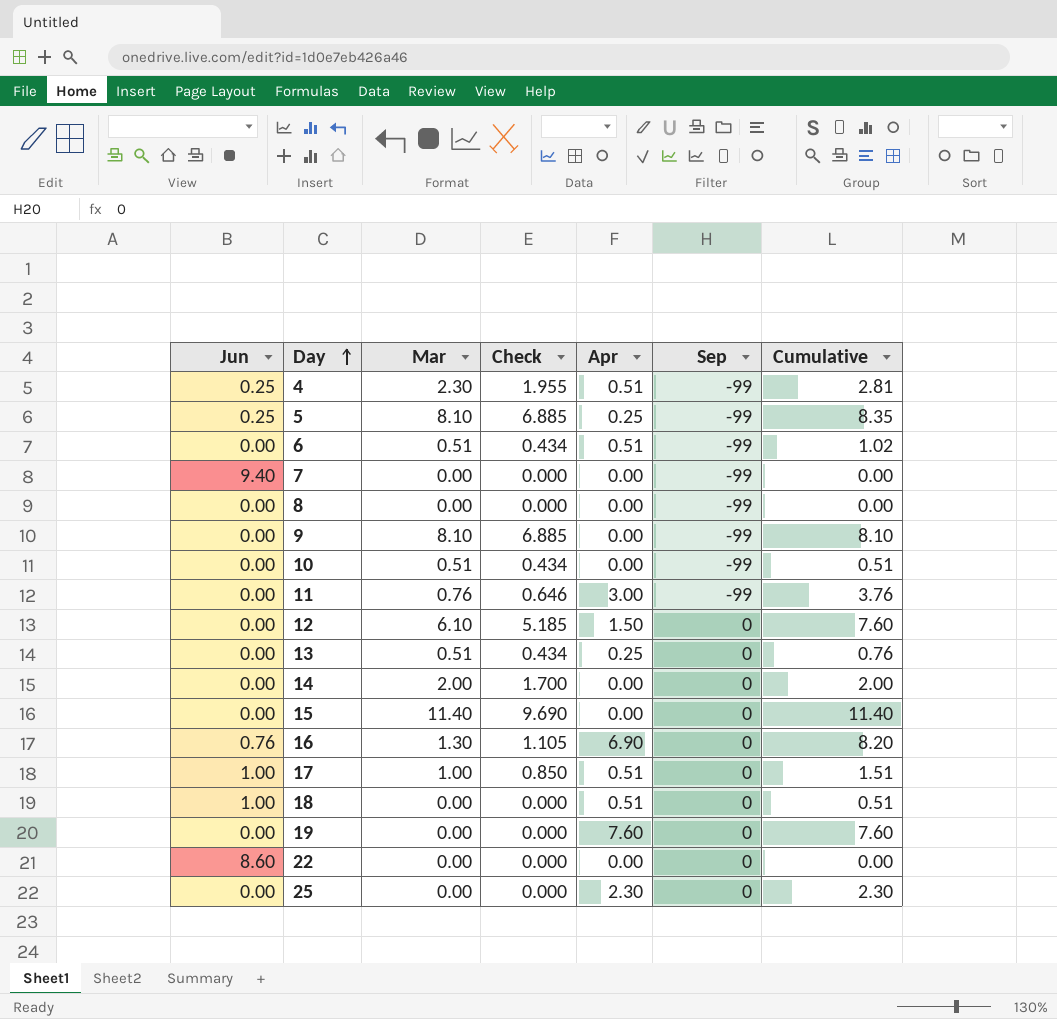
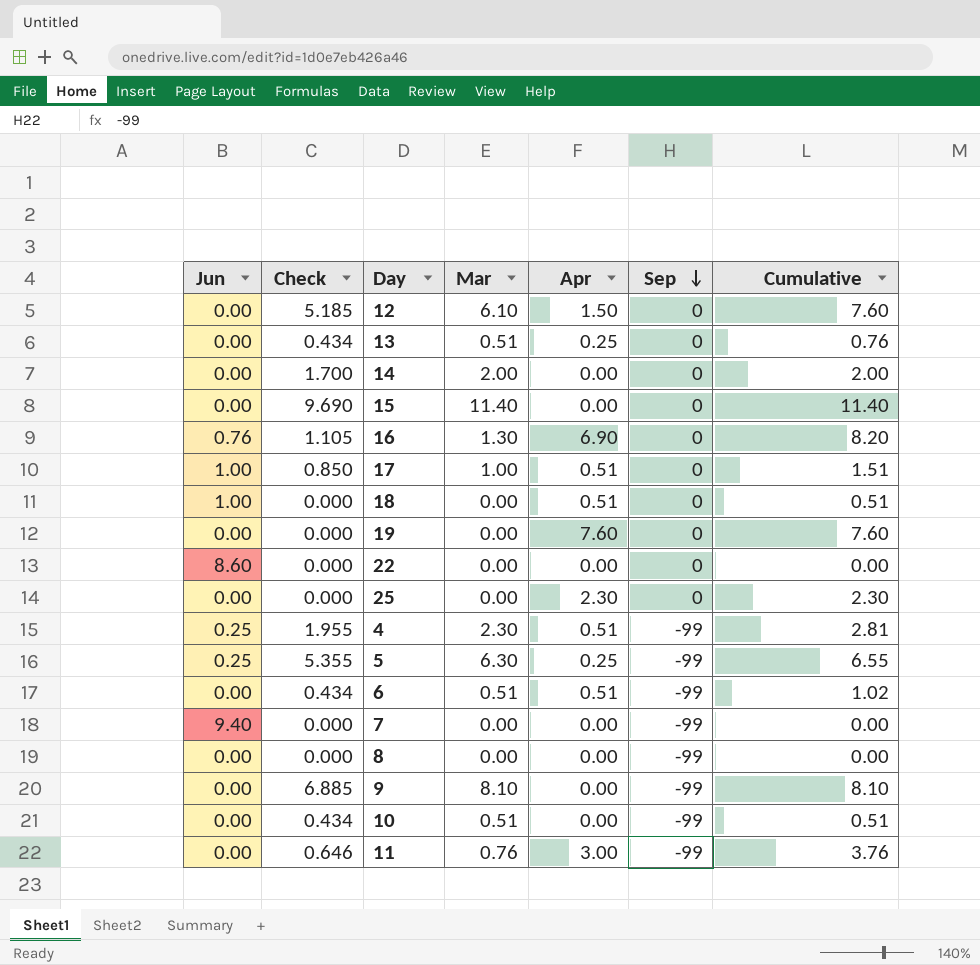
row order: Day ascending -> Sep descending
column Check | position: 4 -> 2
5 | Check: 6.885 -> 5.355
5 | Mar: 8.10 -> 6.30
5 | Cumulative: 8.35 -> 6.55

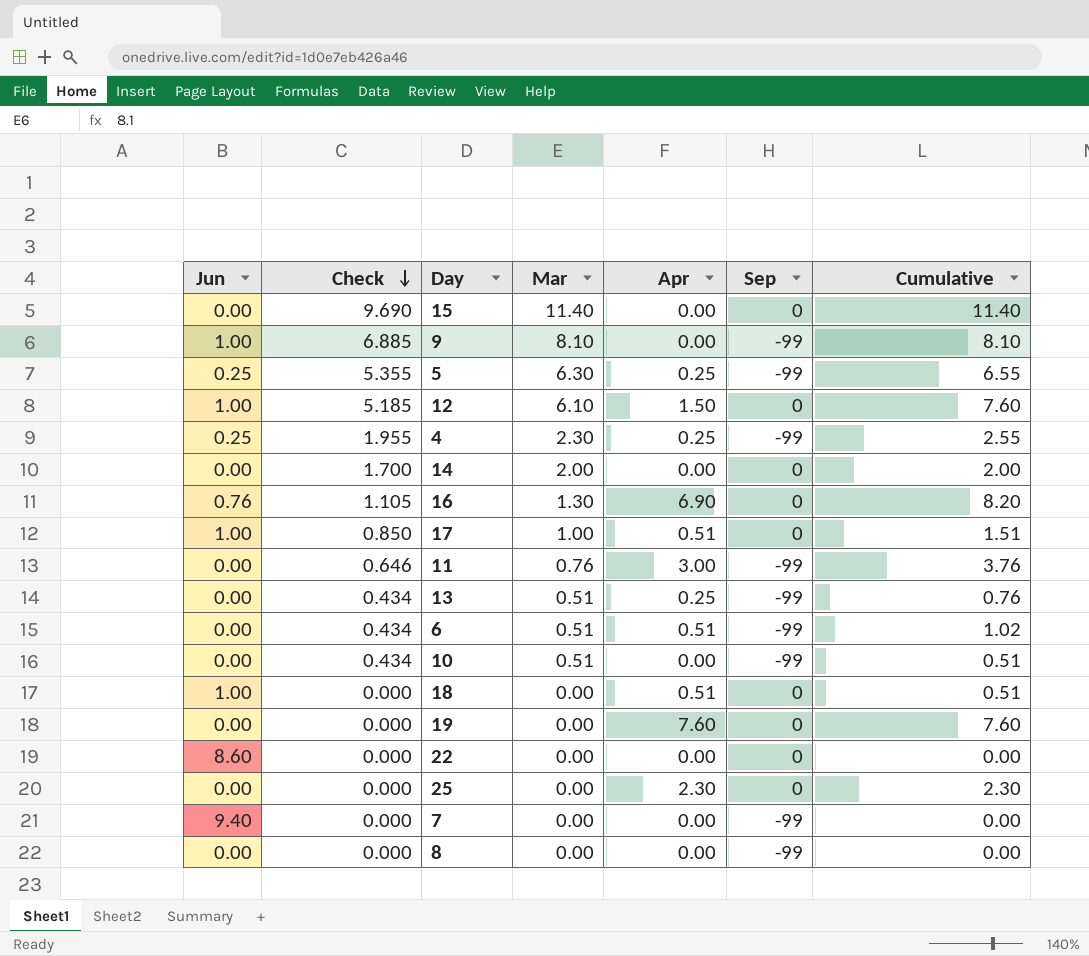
row order: Sep descending -> Check descending
9 | Jun: 0.00 -> 1.00
12 | Jun: 0.00 -> 1.00
4 | Apr: 0.51 -> 0.25
4 | Cumulative: 2.81 -> 2.55
13 | Sep: 0 -> -99

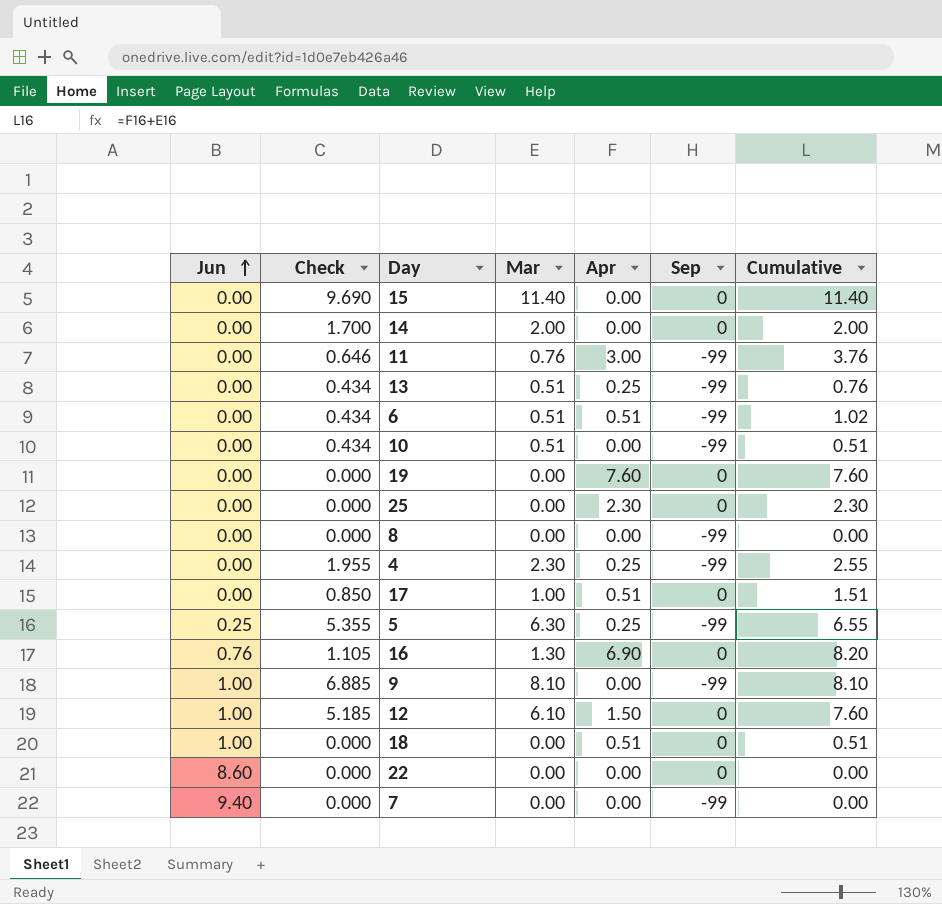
row order: Check descending -> Jun ascending
4 | Jun: 0.25 -> 0.00
17 | Jun: 1.00 -> 0.00

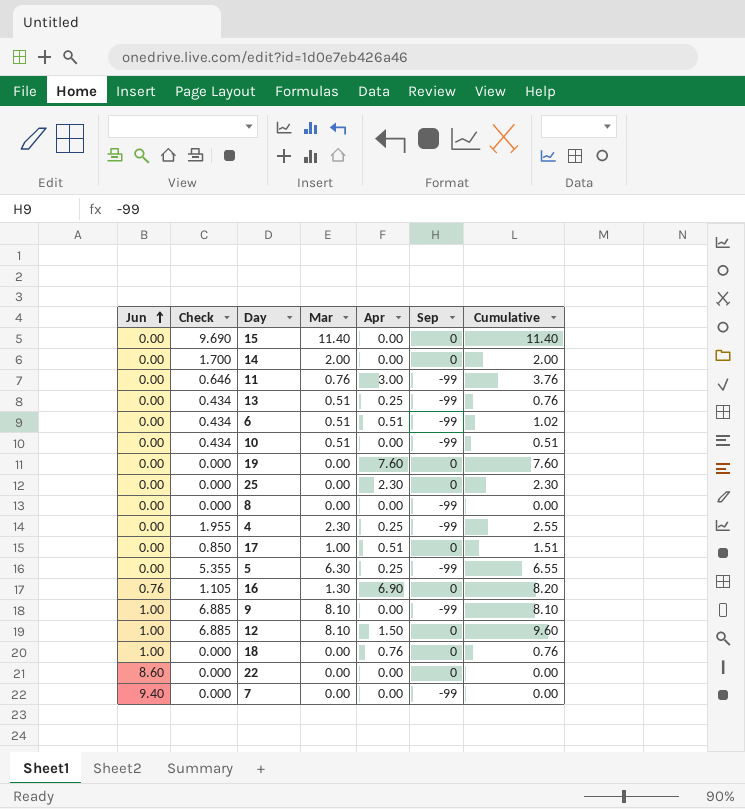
5 | Jun: 0.25 -> 0.00
12 | Check: 5.185 -> 6.885
12 | Mar: 6.10 -> 8.10
12 | Cumulative: 7.60 -> 9.60
18 | Apr: 0.51 -> 0.76
18 | Cumulative: 0.51 -> 0.76

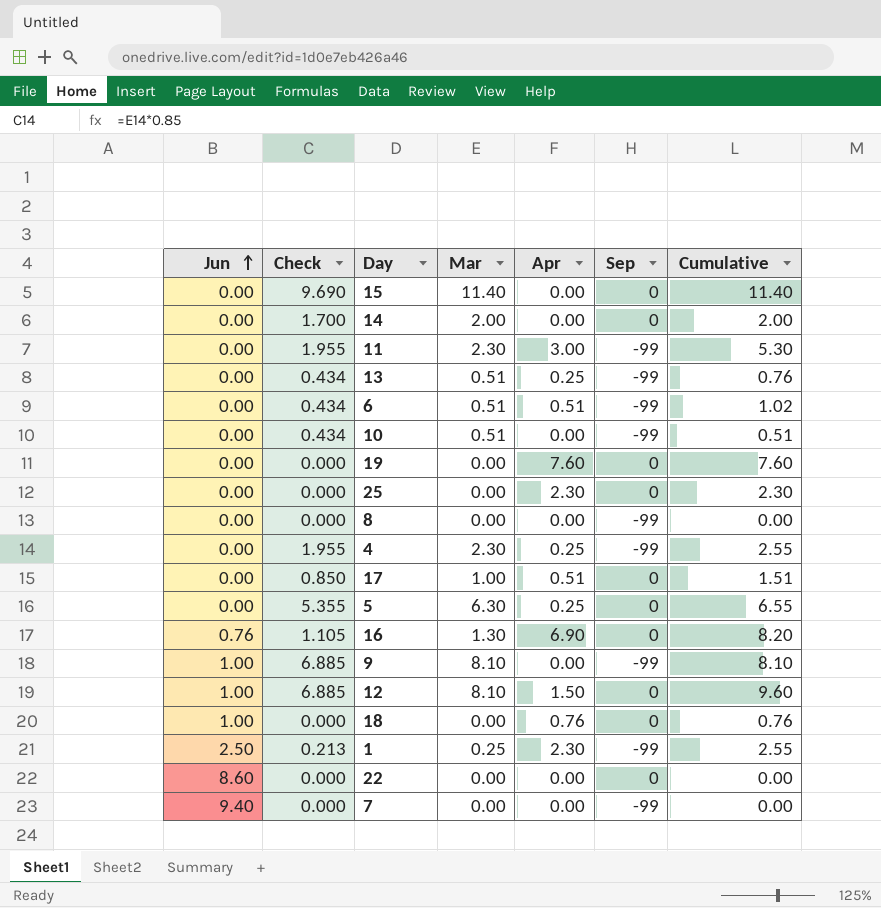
11 | Check: 0.646 -> 1.955
11 | Mar: 0.76 -> 2.30
11 | Cumulative: 3.76 -> 5.30
5 | Sep: -99 -> 0
row 1: none -> 2.50 | 0.213 | 0.25 | 2.30 | -99 | 2.55

